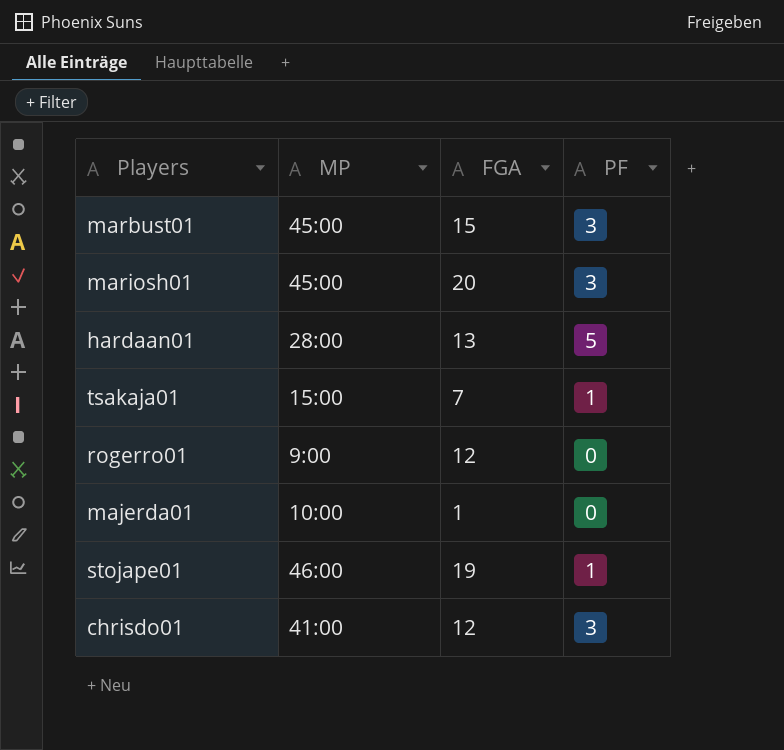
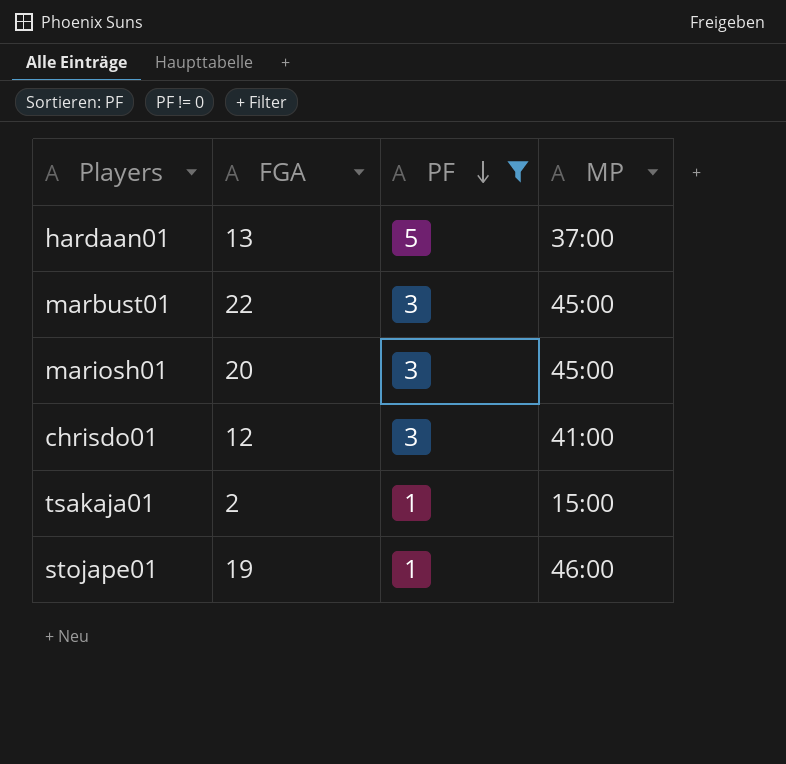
filter: none -> PF != 0
row order: none -> PF descending
column MP | position: 2 -> 4
hardaan01 | MP: 28:00 -> 37:00
marbust01 | FGA: 15 -> 22
tsakaja01 | FGA: 7 -> 2

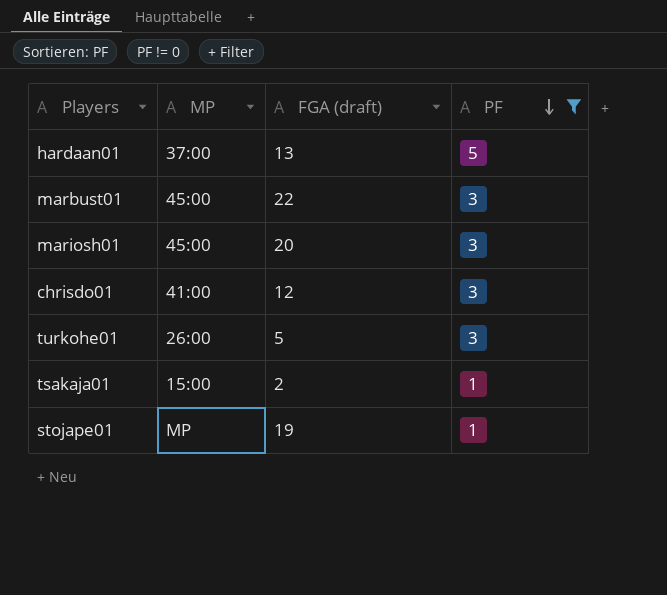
column MP | position: 4 -> 2
column name: FGA -> FGA (draft)
row turkohe01: none -> 26:00 | 5 | 3
stojape01 | MP: 46:00 -> MP

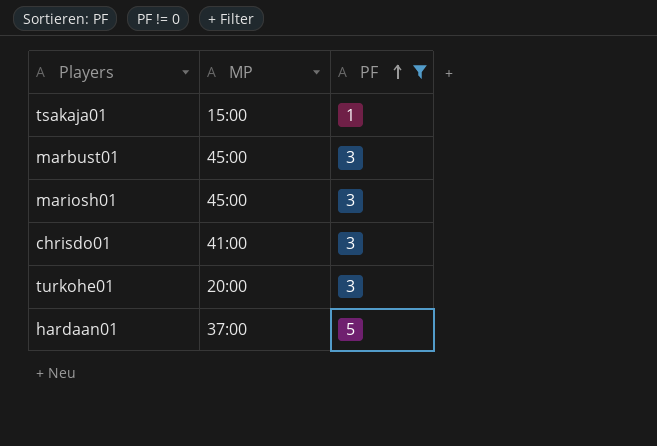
row order: PF descending -> PF ascending
column FGA (draft) | position: 3 -> none
row stojape01: MP | 19 | 1 -> none
turkohe01 | MP: 26:00 -> 20:00

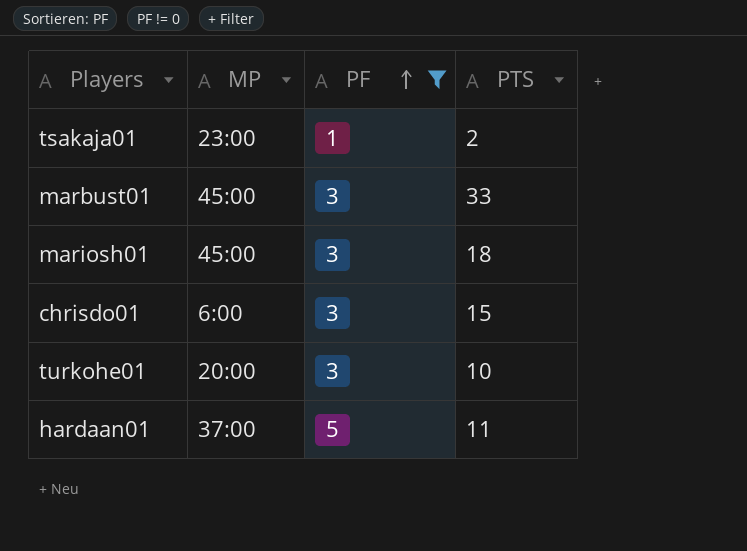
column PTS | position: none -> 4
tsakaja01 | MP: 15:00 -> 23:00
chrisdo01 | MP: 41:00 -> 6:00

